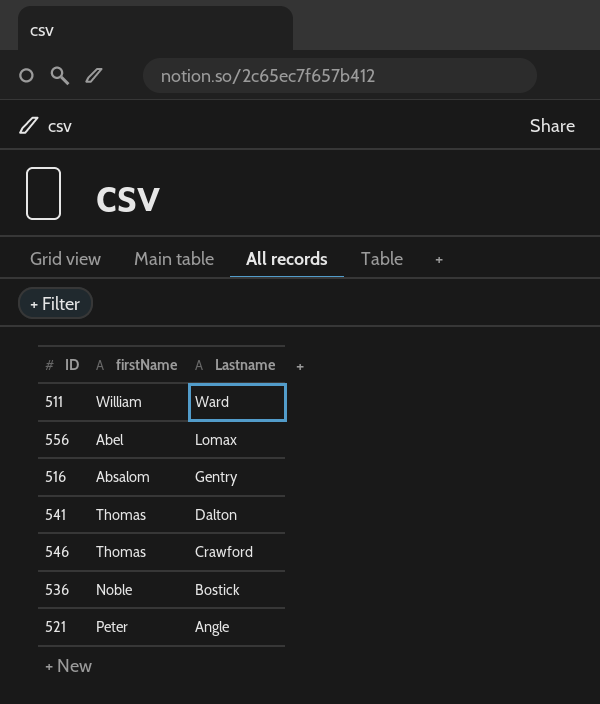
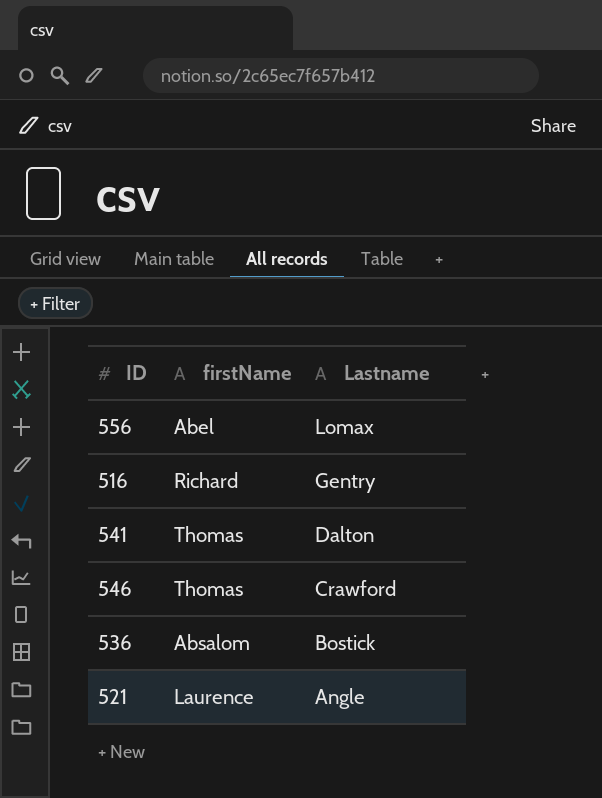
row 511: William | Ward -> none
516 | firstName: Absalom -> Richard
536 | firstName: Noble -> Absalom
521 | firstName: Peter -> Laurence

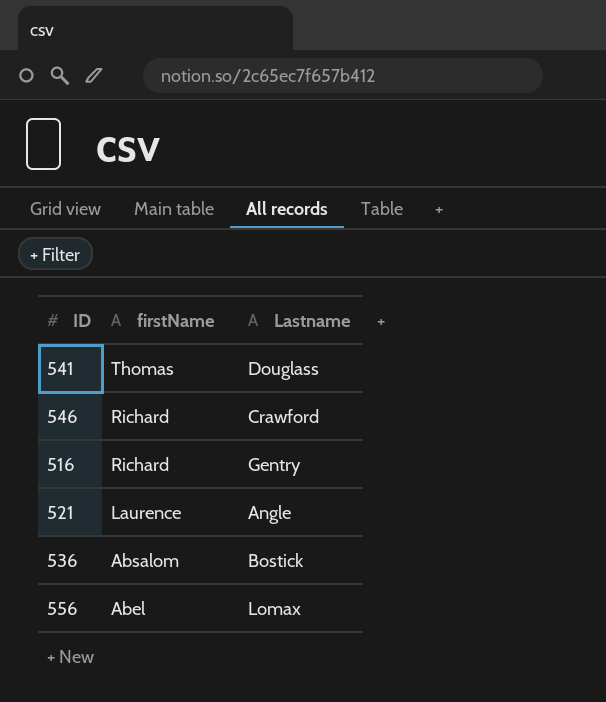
row order: Lastname descending -> firstName descending
541 | Lastname: Dalton -> Douglass
546 | firstName: Thomas -> Richard

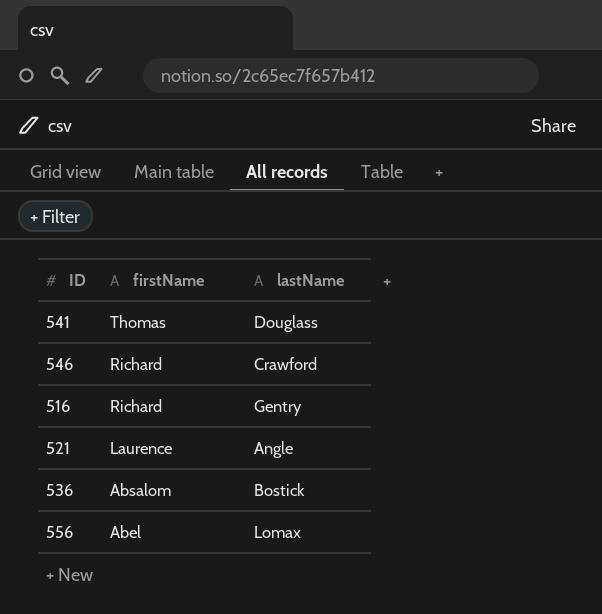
column name: Lastname -> lastName

